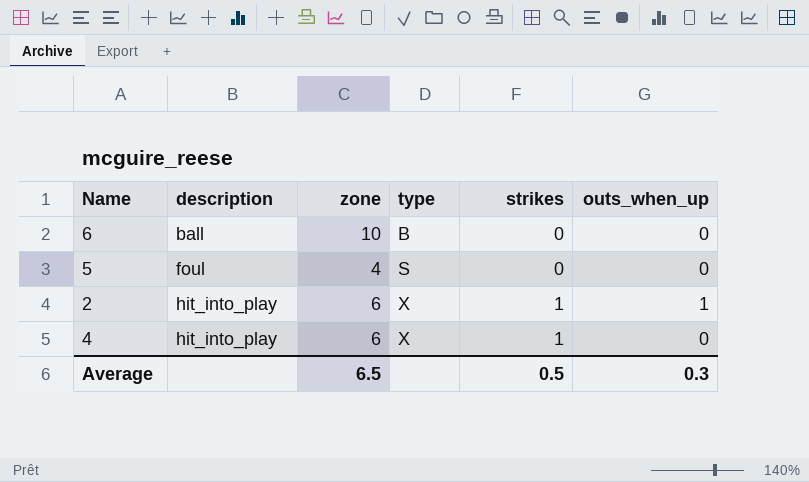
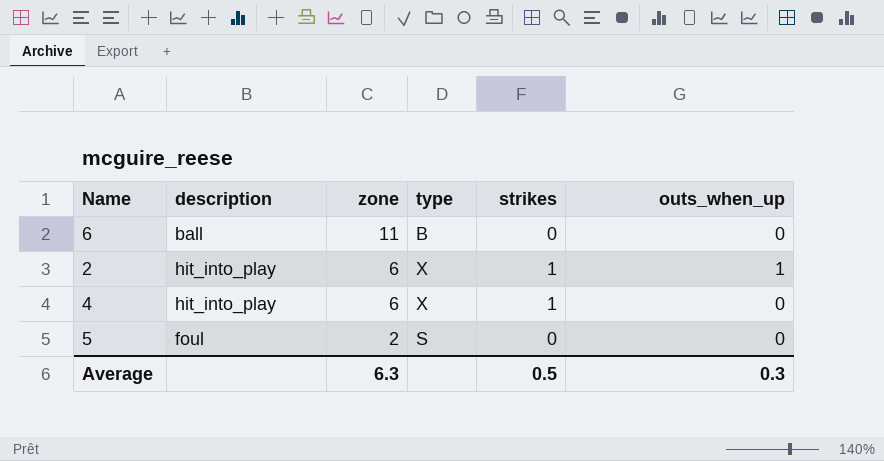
row order: description ascending -> zone descending
6 | zone: 10 -> 11
5 | zone: 4 -> 2
Average | zone: 6.5 -> 6.3

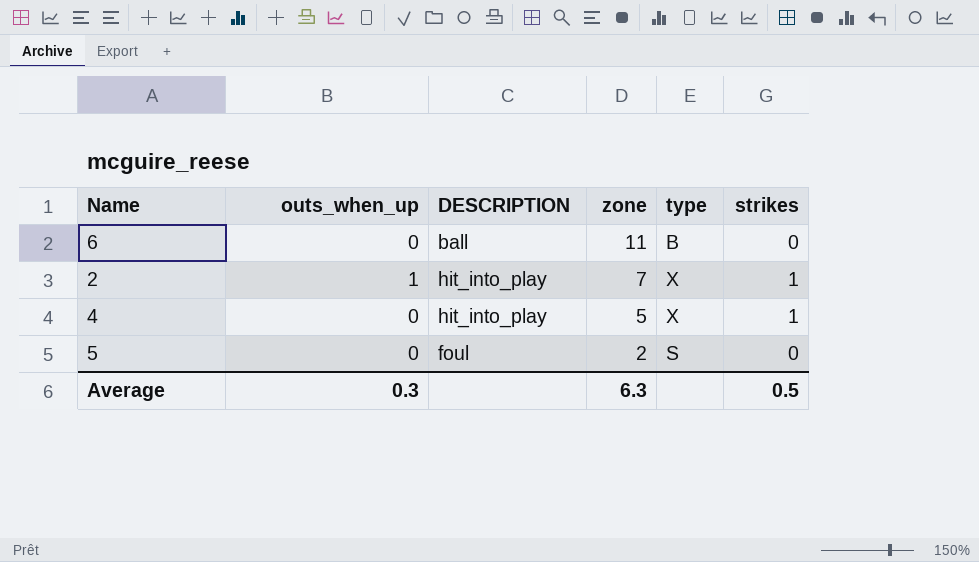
column outs_when_up | position: 6 -> 2
column name: description -> DESCRIPTION
2 | zone: 6 -> 7
4 | zone: 6 -> 5

